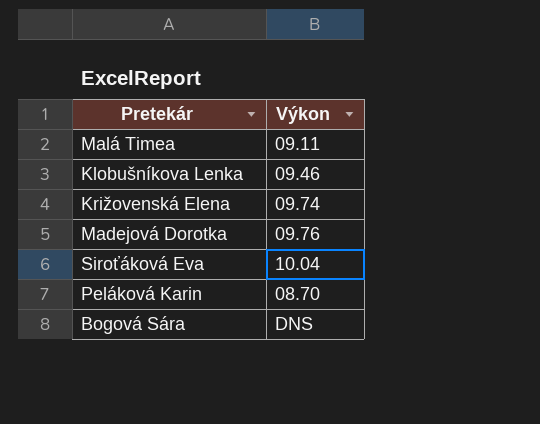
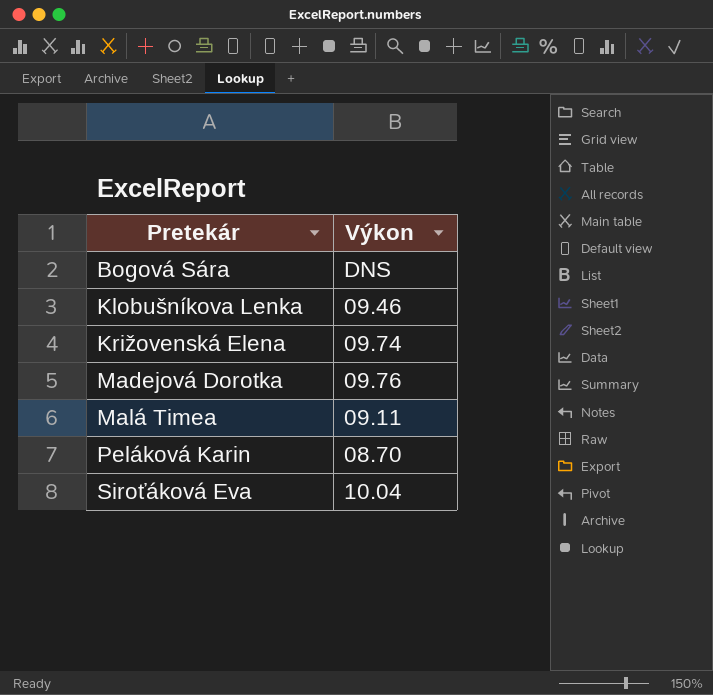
row order: none -> Pretekár ascending

